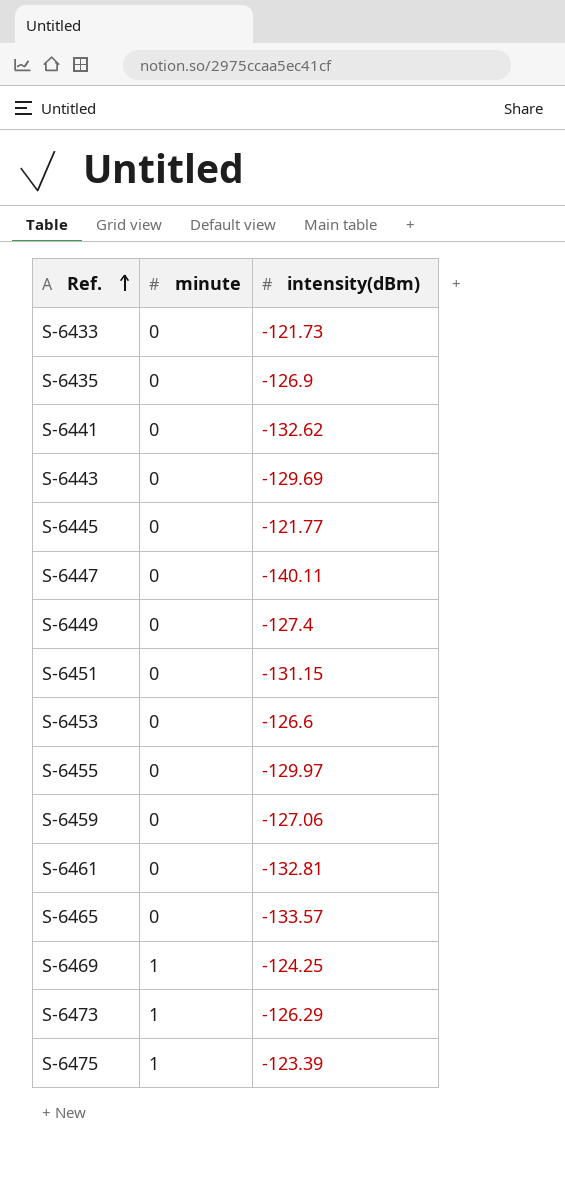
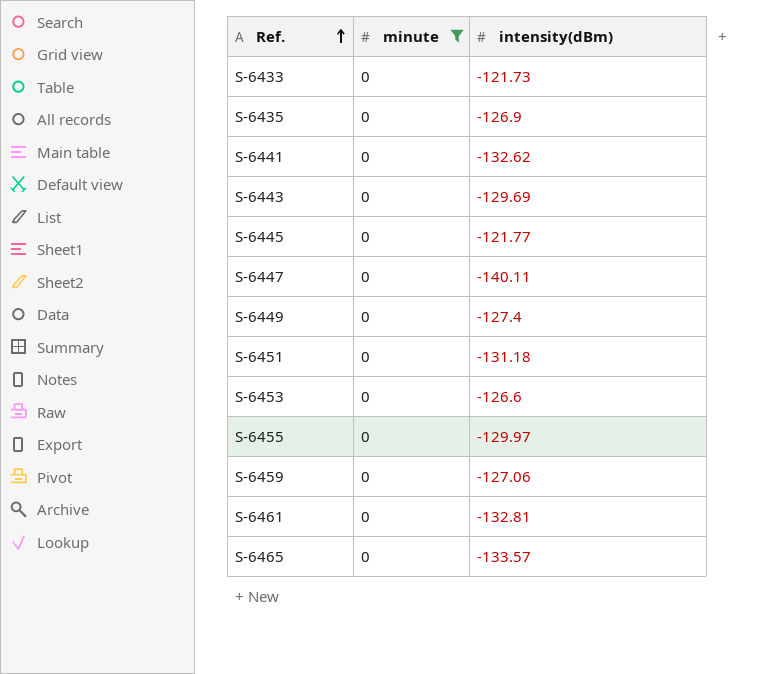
filter: none -> minute = 0
S-6451 | intensity(dBm): -131.15 -> -131.18

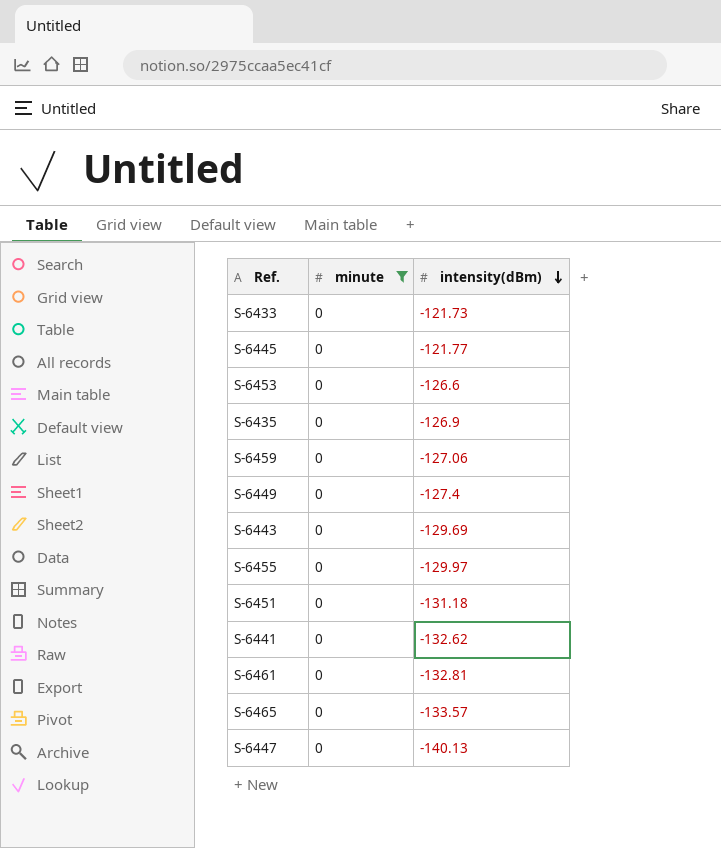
row order: Ref. ascending -> intensity(dBm) descending
S-6447 | intensity(dBm): -140.11 -> -140.13

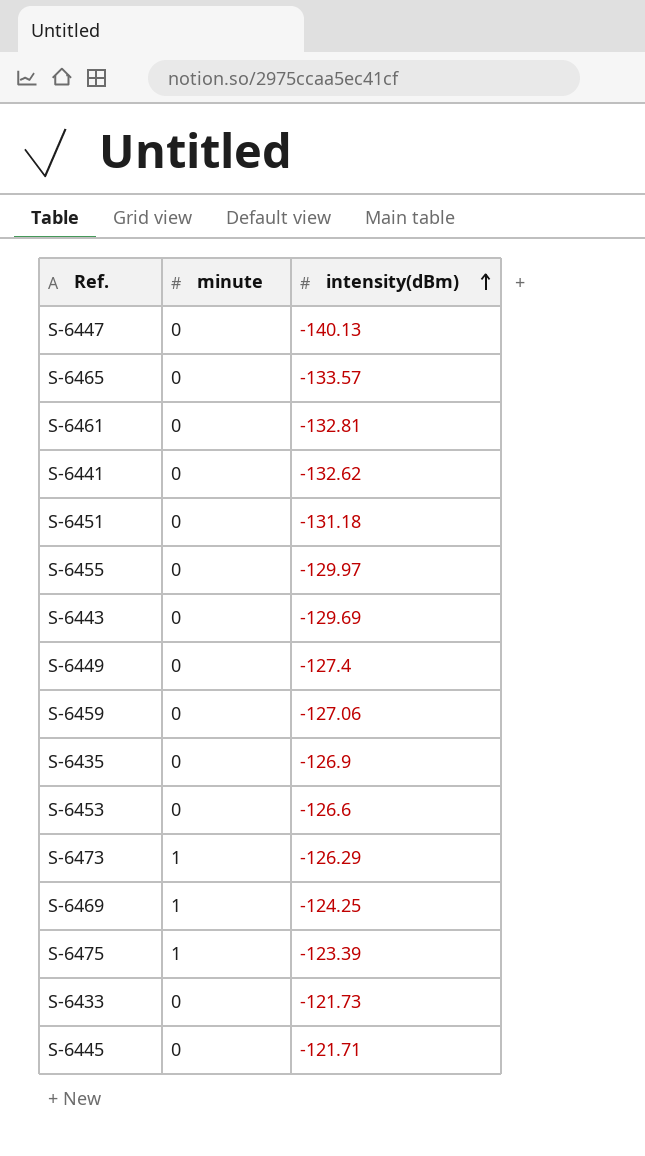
filter: minute = 0 -> none
row order: intensity(dBm) descending -> intensity(dBm) ascending
S-6445 | intensity(dBm): -121.77 -> -121.71

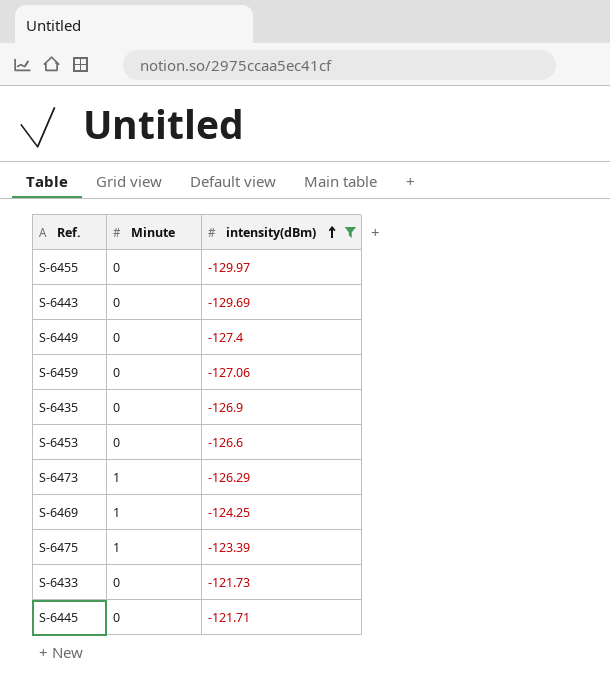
filter: none -> intensity(dBm) >= -129.97
column name: minute -> Minute

